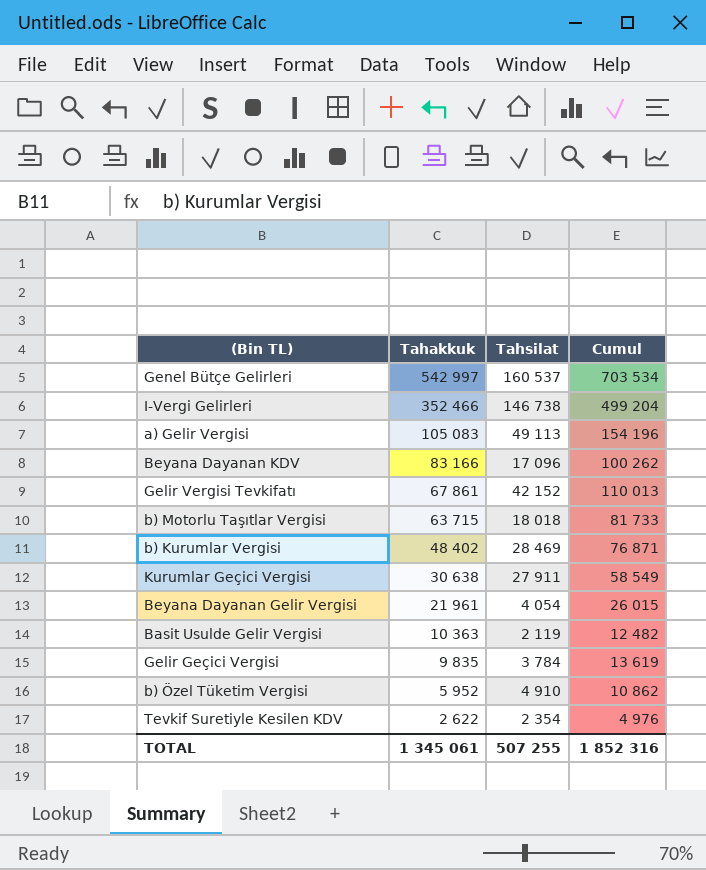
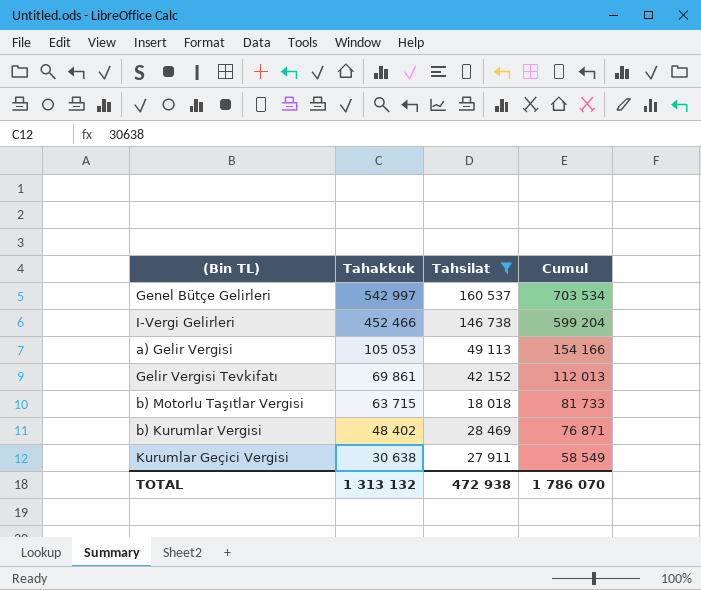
filter: none -> Tahsilat >= 18 018
I-Vergi Gelirleri | Tahakkuk: 352 466 -> 452 466
I-Vergi Gelirleri | Cumul: 499 204 -> 599 204
a) Gelir Vergisi | Tahakkuk: 105 083 -> 105 053
a) Gelir Vergisi | Cumul: 154 196 -> 154 166
Gelir Vergisi Tevkifatı | Tahakkuk: 67 861 -> 69 861
Gelir Vergisi Tevkifatı | Cumul: 110 013 -> 112 013
TOTAL | Tahakkuk: 1 345 061 -> 1 313 132
TOTAL | Tahsilat: 507 255 -> 472 938
TOTAL | Cumul: 1 852 316 -> 1 786 070

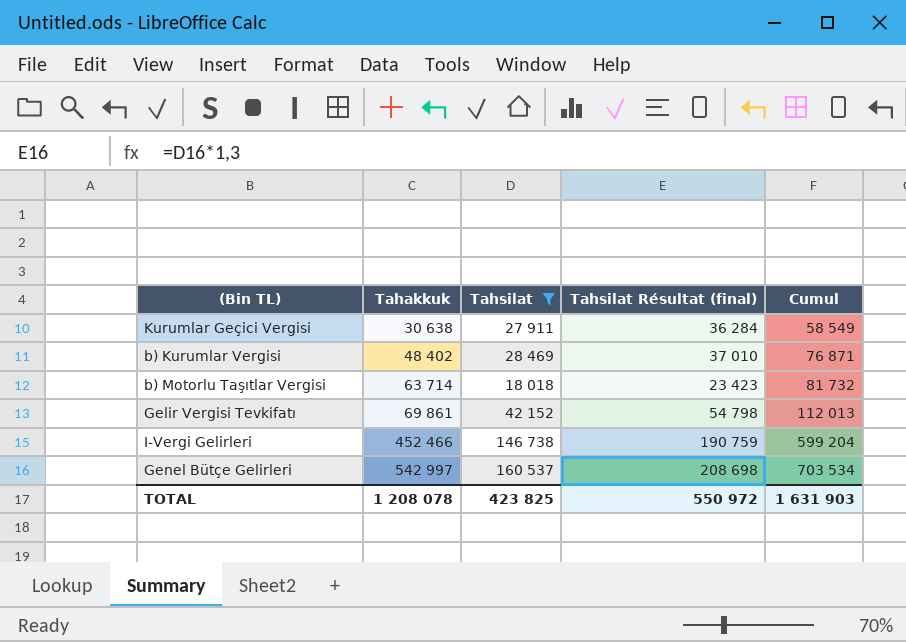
row order: Tahakkuk descending -> Tahakkuk ascending
column Tahsilat Résultat (final) | formula: none -> [Tahsilat] * 1,3
row a) Gelir Vergisi: 105 053 | 49 113 | 154 166 -> none
b) Motorlu Taşıtlar Vergisi | Tahakkuk: 63 715 -> 63 714
b) Motorlu Taşıtlar Vergisi | Cumul: 81 733 -> 81 732
TOTAL | Tahakkuk: 1 313 132 -> 1 208 078
TOTAL | Tahsilat: 472 938 -> 423 825
TOTAL | Cumul: 1 786 070 -> 1 631 903

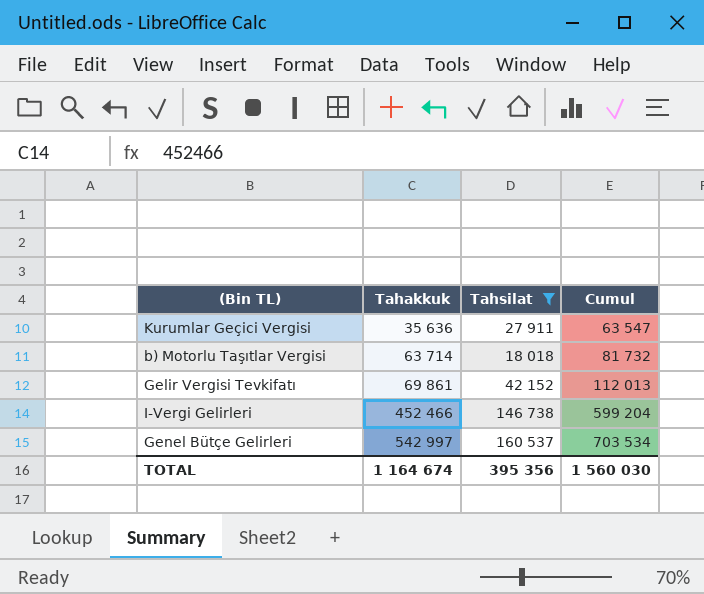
column Tahsilat Résultat (final) | formula: [Tahsilat] * 1,3 -> none
row b) Kurumlar Vergisi: 48 402 | 28 469 | 37 010 | 76 871 -> none
Kurumlar Geçici Vergisi | Tahakkuk: 30 638 -> 35 636
Kurumlar Geçici Vergisi | Cumul: 58 549 -> 63 547
TOTAL | Tahakkuk: 1 208 078 -> 1 164 674
TOTAL | Tahsilat: 423 825 -> 395 356
TOTAL | Cumul: 1 631 903 -> 1 560 030

